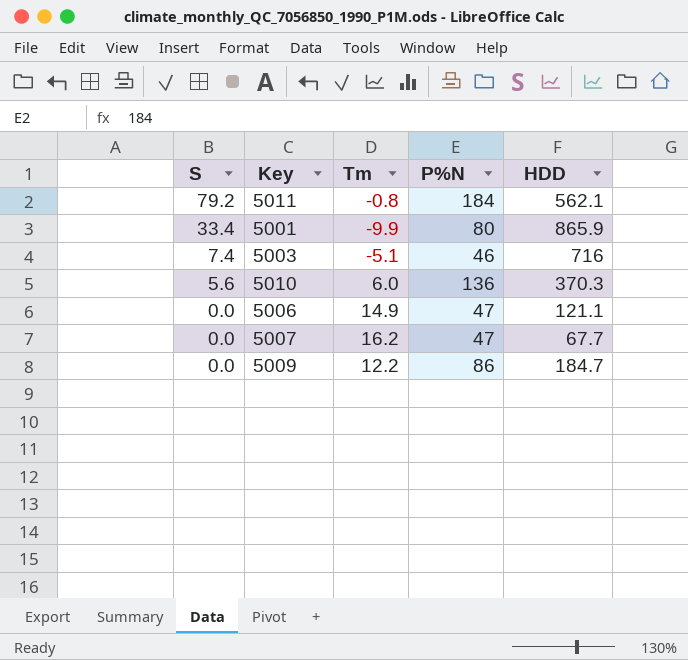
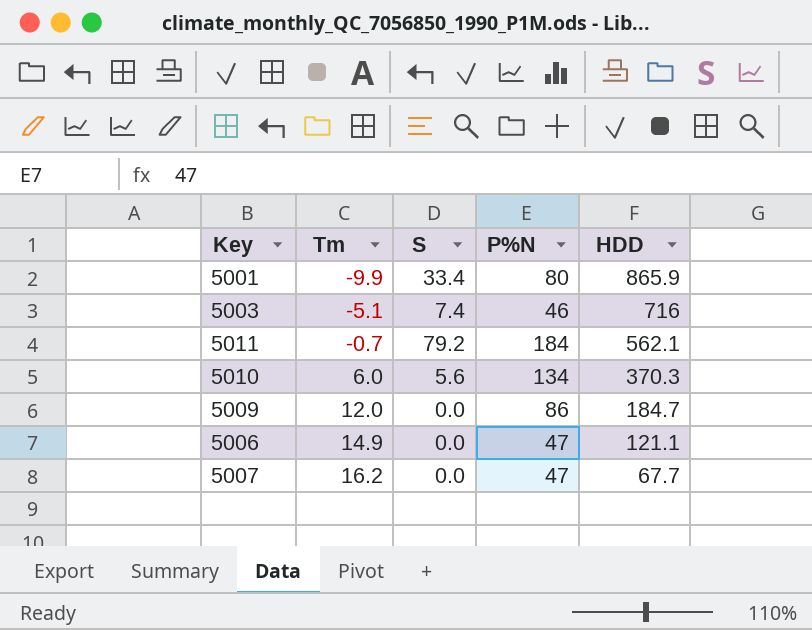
row order: S descending -> Tm ascending
column S | position: 1 -> 3
5011 | Tm: -0.8 -> -0.7
5010 | P%N: 136 -> 134
5009 | Tm: 12.2 -> 12.0

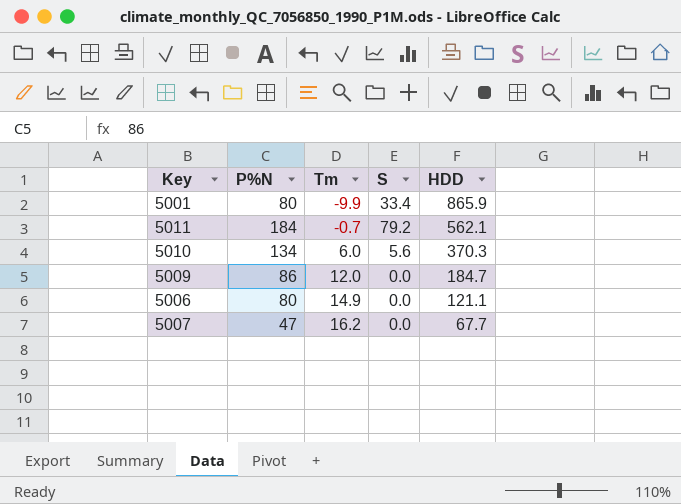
column P%N | position: 4 -> 2
row 5003: -5.1 | 7.4 | 46 | 716 -> none
5006 | P%N: 47 -> 80

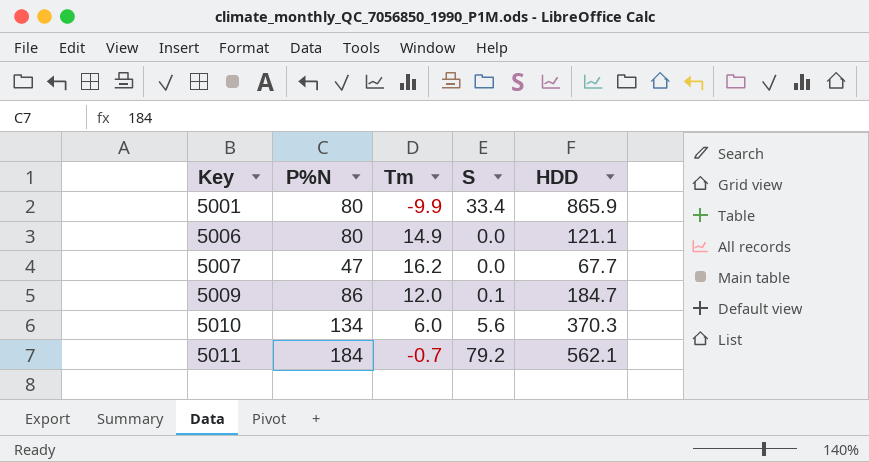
row order: Tm ascending -> Key ascending
5009 | S: 0.0 -> 0.1

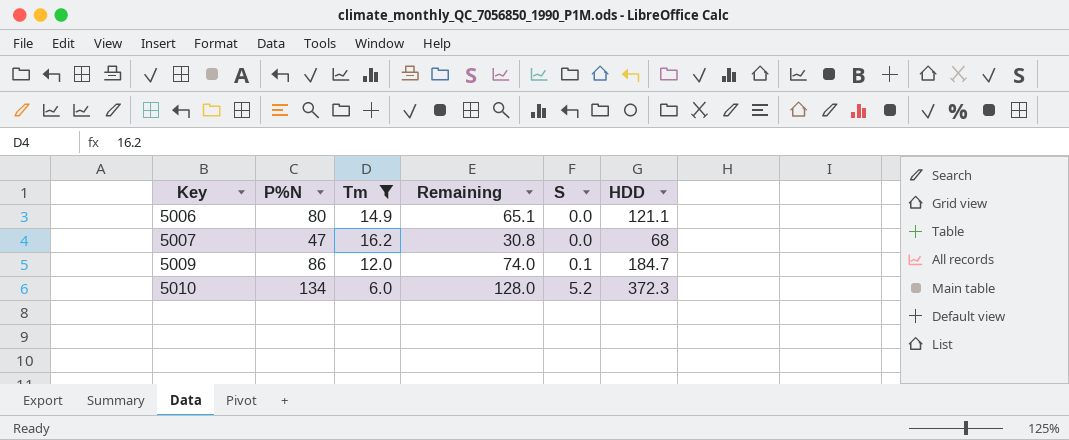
filter: none -> Tm >= 6.0
column Remaining | formula: none -> [P%N] - [Tm]
5007 | HDD: 67.7 -> 68
5010 | S: 5.6 -> 5.2
5010 | HDD: 370.3 -> 372.3

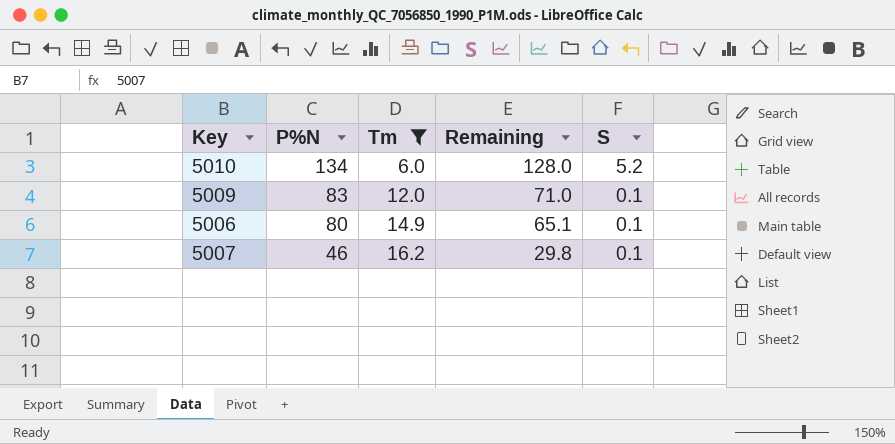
row order: Key ascending -> P%N descending
column HDD | position: 6 -> none
5009 | P%N: 86 -> 83
5009 | Remaining: 74.0 -> 71.0
5006 | S: 0.0 -> 0.1
5007 | P%N: 47 -> 46
5007 | Remaining: 30.8 -> 29.8
5007 | S: 0.0 -> 0.1

